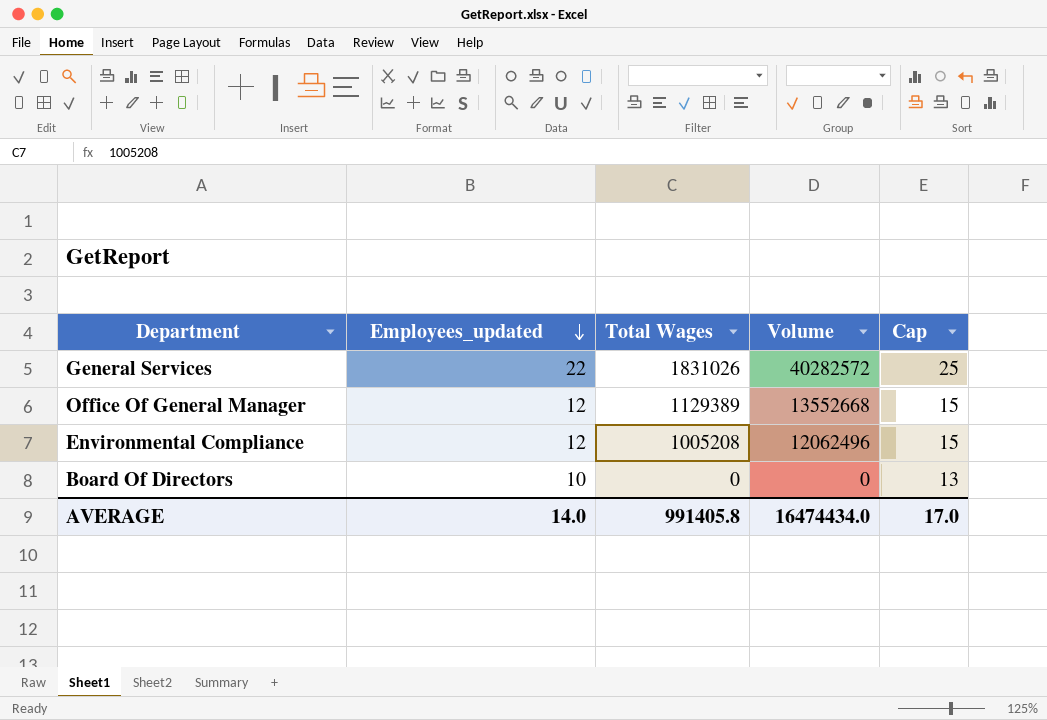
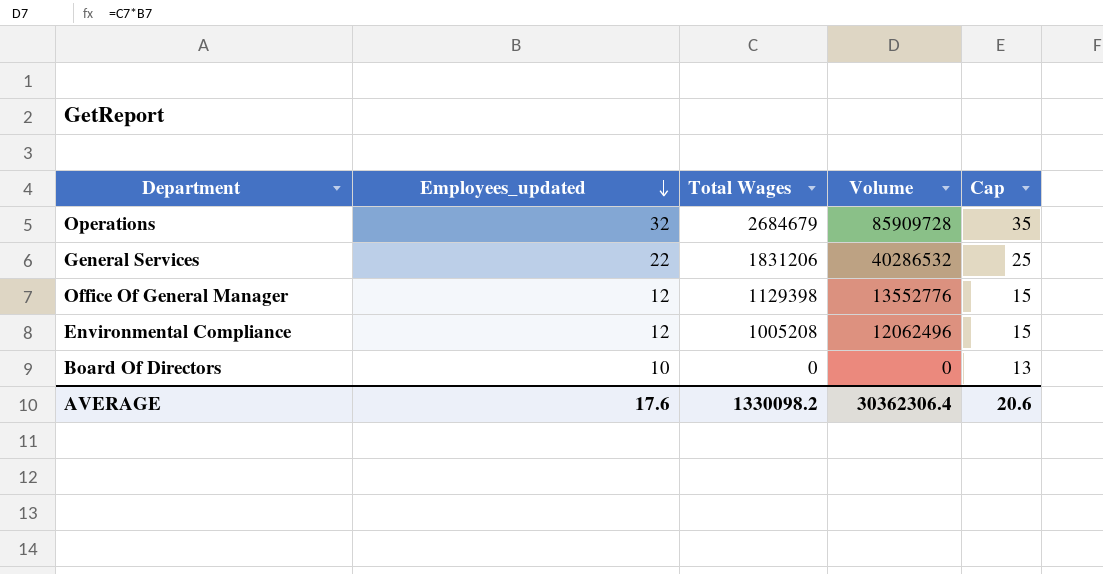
row Operations: none -> 32 | 2684679 | 85909728 | 35
General Services | Total Wages: 1831026 -> 1831206
General Services | Volume: 40282572 -> 40286532
Office Of General Manager | Total Wages: 1129389 -> 1129398
Office Of General Manager | Volume: 13552668 -> 13552776
AVERAGE | Employees_updated: 14.0 -> 17.6
AVERAGE | Total Wages: 991405.8 -> 1330098.2
AVERAGE | Volume: 16474434.0 -> 30362306.4
AVERAGE | Cap: 17.0 -> 20.6

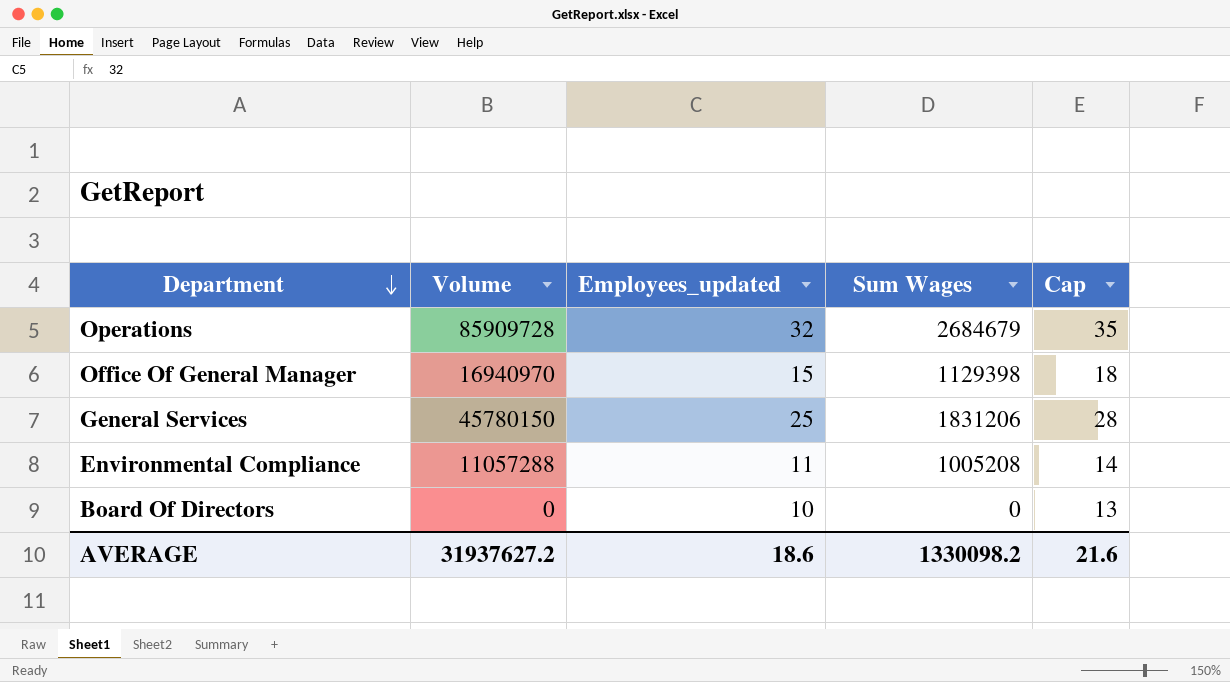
row order: Employees_updated descending -> Department descending
column Volume | position: 4 -> 2
column name: Total Wages -> Sum Wages
Office Of General Manager | Volume: 13552776 -> 16940970
Office Of General Manager | Employees_updated: 12 -> 15
Office Of General Manager | Cap: 15 -> 18
General Services | Volume: 40286532 -> 45780150
General Services | Employees_updated: 22 -> 25
General Services | Cap: 25 -> 28
Environmental Compliance | Volume: 12062496 -> 11057288
Environmental Compliance | Employees_updated: 12 -> 11
Environmental Compliance | Cap: 15 -> 14
AVERAGE | Volume: 30362306.4 -> 31937627.2
AVERAGE | Employees_updated: 17.6 -> 18.6
AVERAGE | Cap: 20.6 -> 21.6

